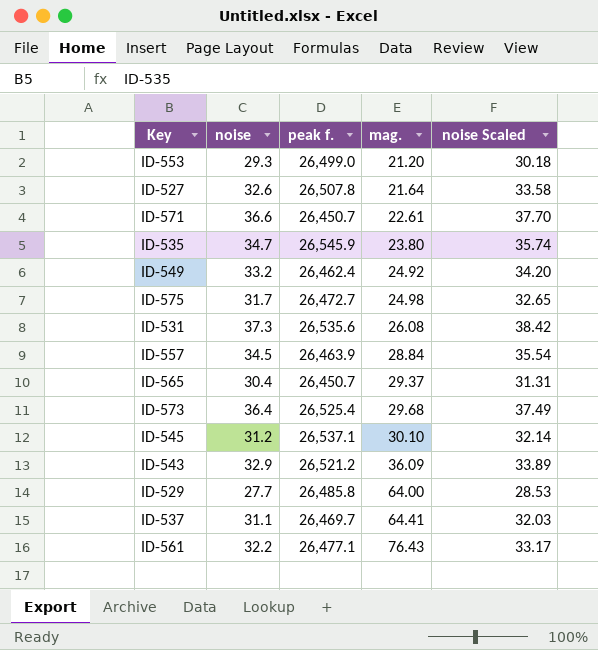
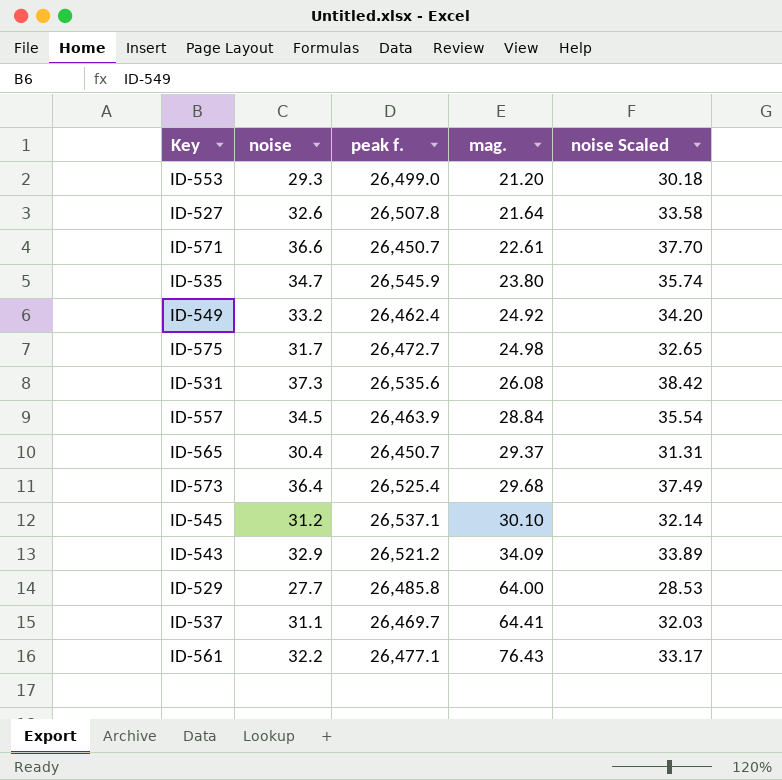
ID-543 | mag.: 36.09 -> 34.09

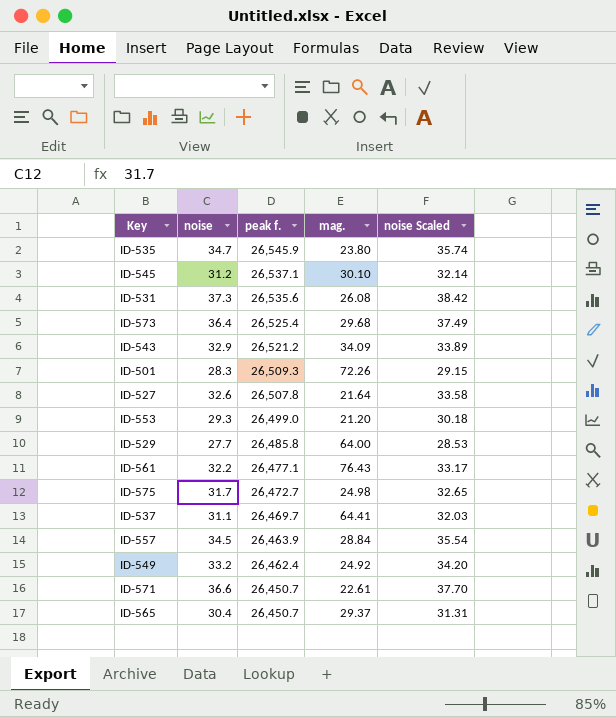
row order: mag. ascending -> peak f. descending
row ID-501: none -> 28.3 | 26,509.3 | 72.26 | 29.15

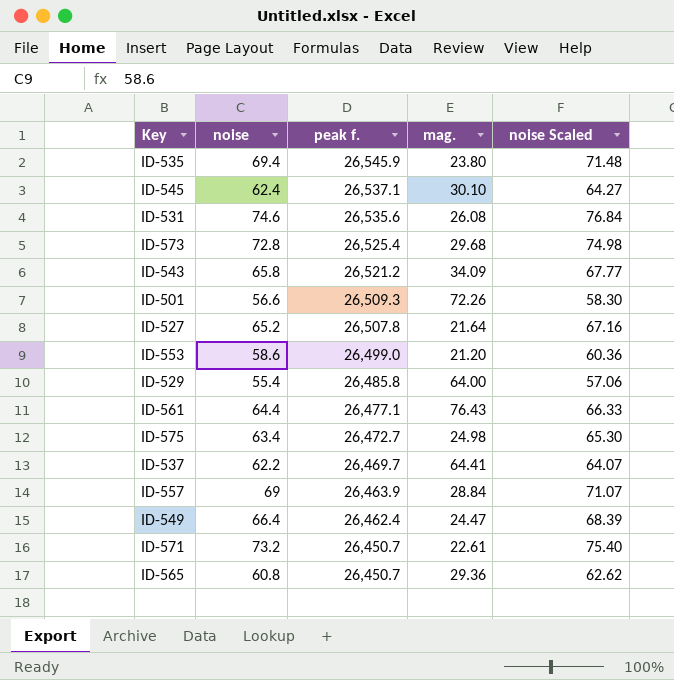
ID-535 | noise: 34.7 -> 69.4
ID-535 | noise Scaled: 35.74 -> 71.48
ID-545 | noise: 31.2 -> 62.4
ID-545 | noise Scaled: 32.14 -> 64.27
ID-531 | noise: 37.3 -> 74.6
ID-531 | noise Scaled: 38.42 -> 76.84
ID-573 | noise: 36.4 -> 72.8
ID-573 | noise Scaled: 37.49 -> 74.98
ID-543 | noise: 32.9 -> 65.8
ID-543 | noise Scaled: 33.89 -> 67.77
ID-501 | noise: 28.3 -> 56.6
ID-501 | noise Scaled: 29.15 -> 58.30
ID-527 | noise: 32.6 -> 65.2
ID-527 | noise Scaled: 33.58 -> 67.16
ID-553 | noise: 29.3 -> 58.6
ID-553 | noise Scaled: 30.18 -> 60.36
ID-529 | noise: 27.7 -> 55.4
ID-529 | noise Scaled: 28.53 -> 57.06
ID-561 | noise: 32.2 -> 64.4
ID-561 | noise Scaled: 33.17 -> 66.33
ID-575 | noise: 31.7 -> 63.4
ID-575 | noise Scaled: 32.65 -> 65.30
ID-537 | noise: 31.1 -> 62.2
ID-537 | noise Scaled: 32.03 -> 64.07
ID-557 | noise: 34.5 -> 69
ID-557 | noise Scaled: 35.54 -> 71.07
ID-549 | noise: 33.2 -> 66.4
ID-549 | mag.: 24.92 -> 24.47
ID-549 | noise Scaled: 34.20 -> 68.39
ID-571 | noise: 36.6 -> 73.2
ID-571 | noise Scaled: 37.70 -> 75.40
ID-565 | noise: 30.4 -> 60.8
ID-565 | mag.: 29.37 -> 29.36
ID-565 | noise Scaled: 31.31 -> 62.62

